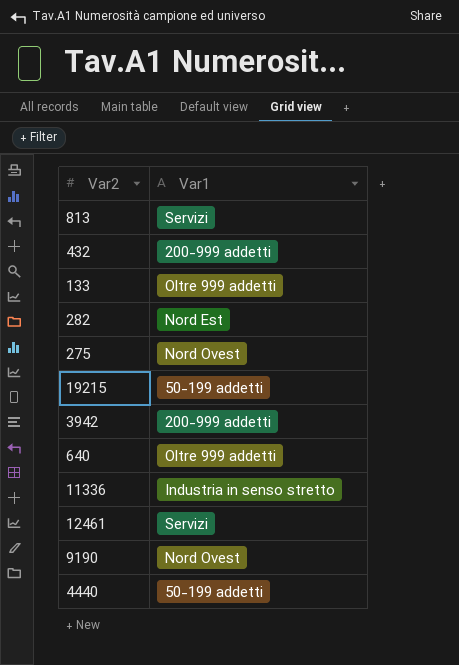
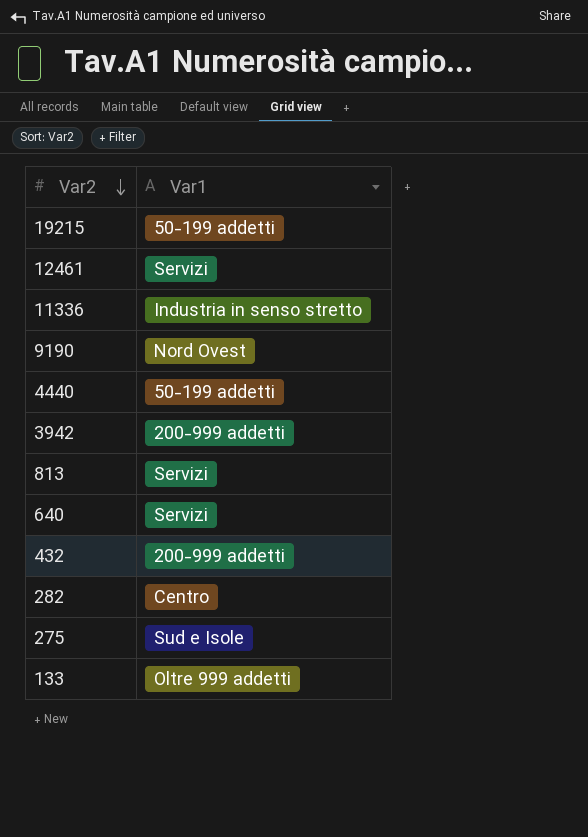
row order: none -> Var2 descending
640 | Var1: Oltre 999 addetti -> Servizi
282 | Var1: Nord Est -> Centro
275 | Var1: Nord Ovest -> Sud e Isole

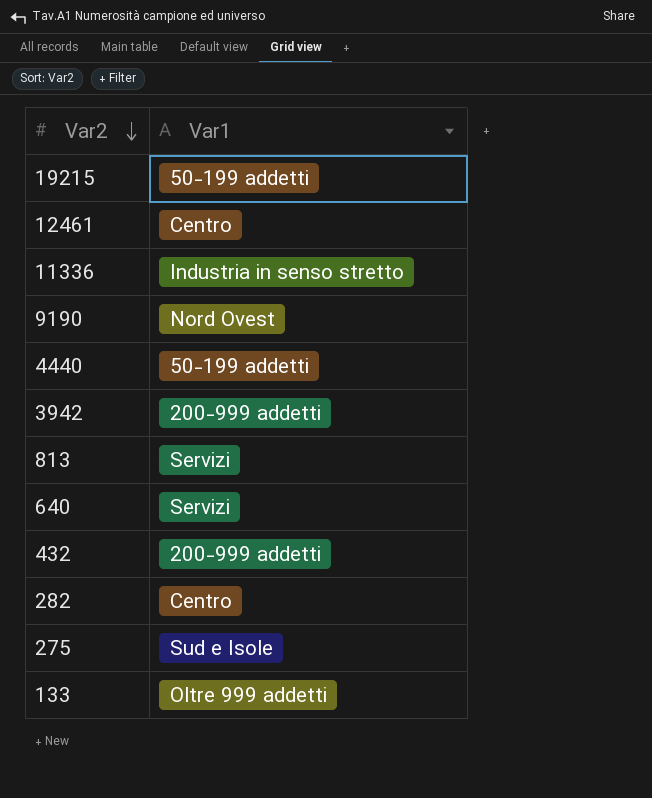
12461 | Var1: Servizi -> Centro

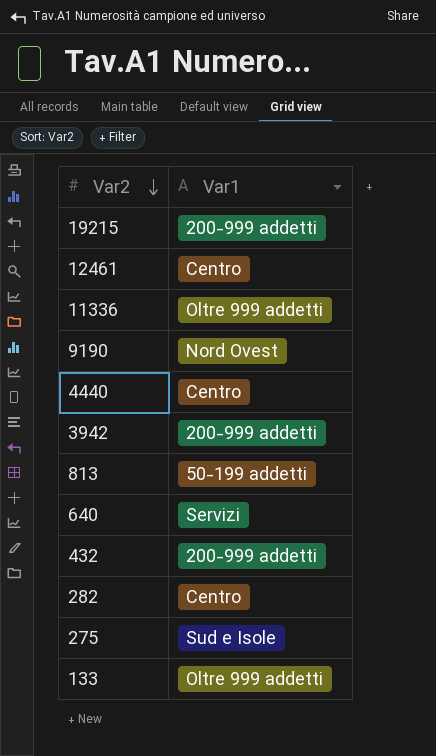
19215 | Var1: 50-199 addetti -> 200-999 addetti
11336 | Var1: Industria in senso stretto -> Oltre 999 addetti
4440 | Var1: 50-199 addetti -> Centro
813 | Var1: Servizi -> 50-199 addetti

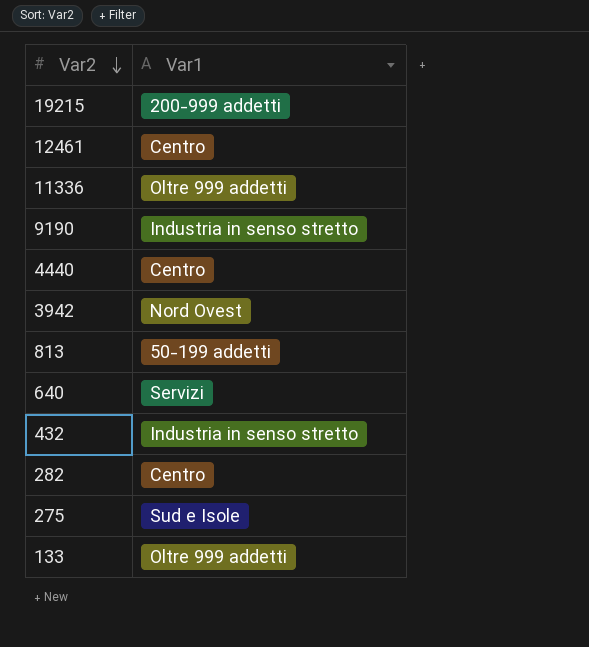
9190 | Var1: Nord Ovest -> Industria in senso stretto
3942 | Var1: 200-999 addetti -> Nord Ovest
432 | Var1: 200-999 addetti -> Industria in senso stretto

